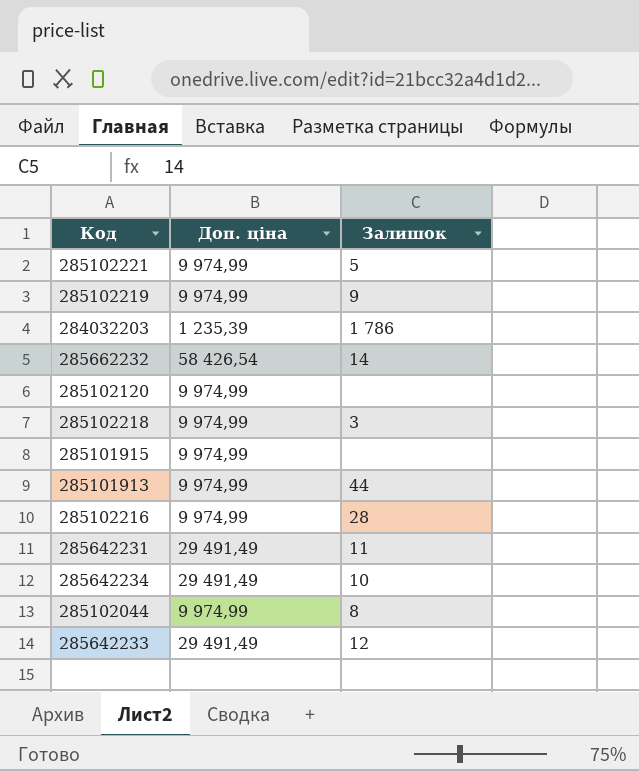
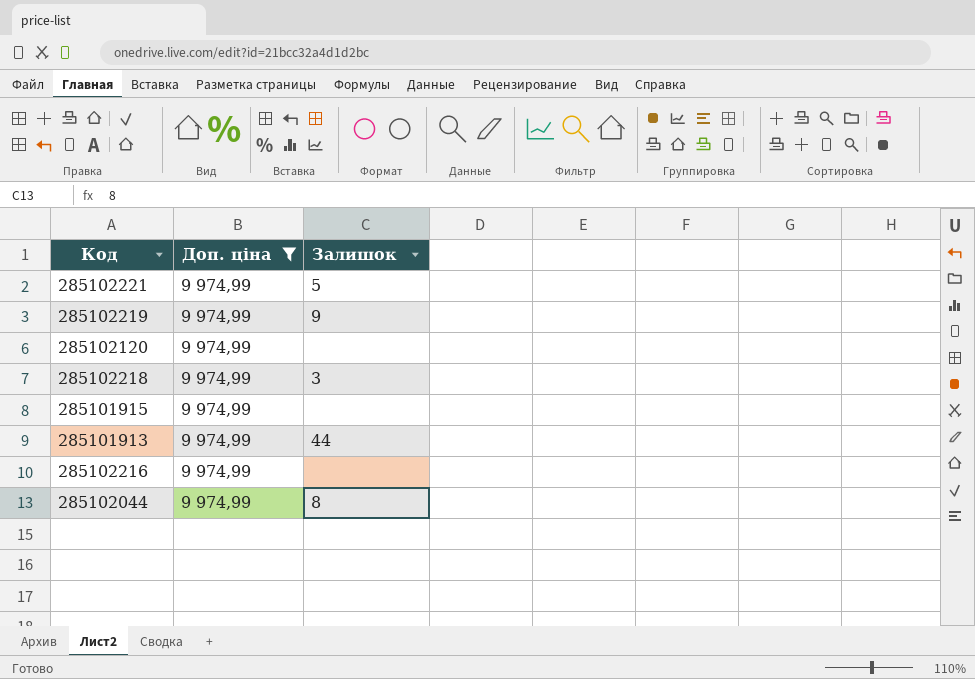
filter: none -> Доп. ціна = 9 974,99
285102216 | Залишок: 28 -> none

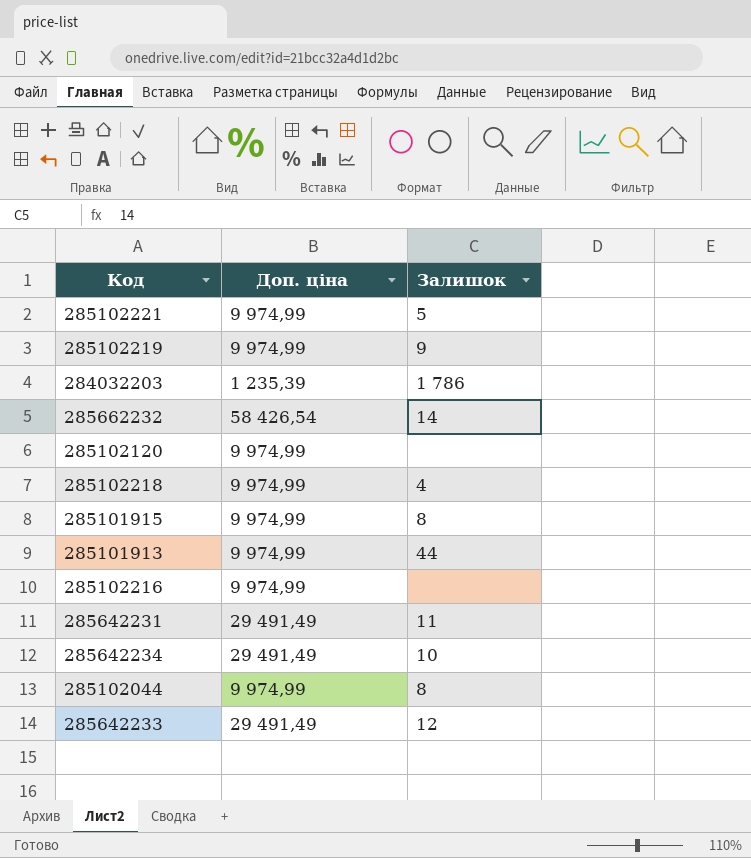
filter: Доп. ціна = 9 974,99 -> none
285102218 | Залишок: 3 -> 4
285101915 | Залишок: none -> 8

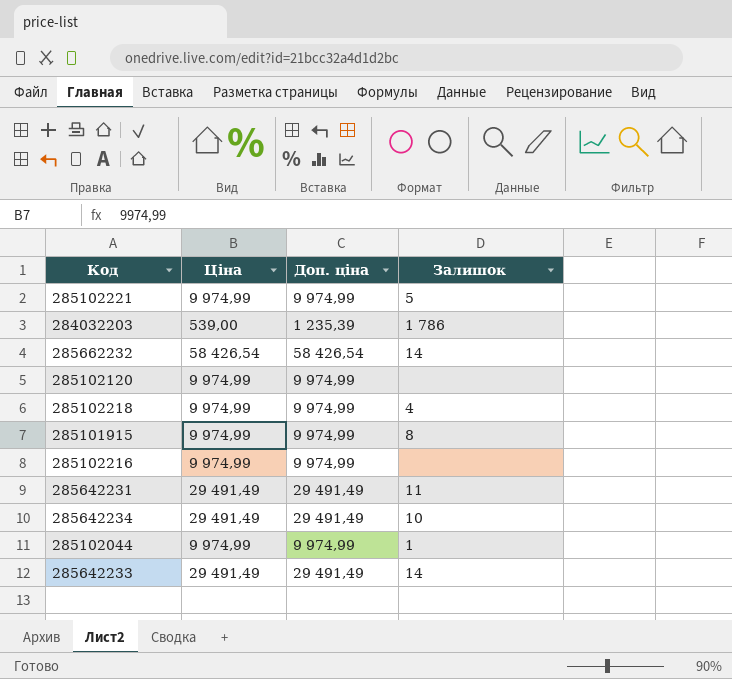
column Ціна | position: none -> 2
row 285102219: 9 974,99 | 9 -> none
row 285101913: 9 974,99 | 44 -> none
285102044 | Залишок: 8 -> 1
285642233 | Залишок: 12 -> 14

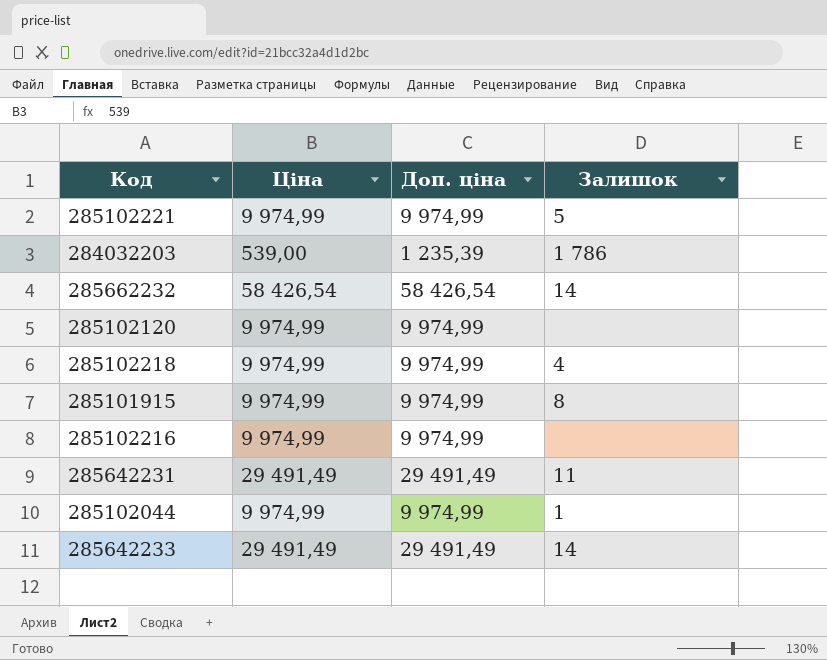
row 285642234: 29 491,49 | 29 491,49 | 10 -> none

